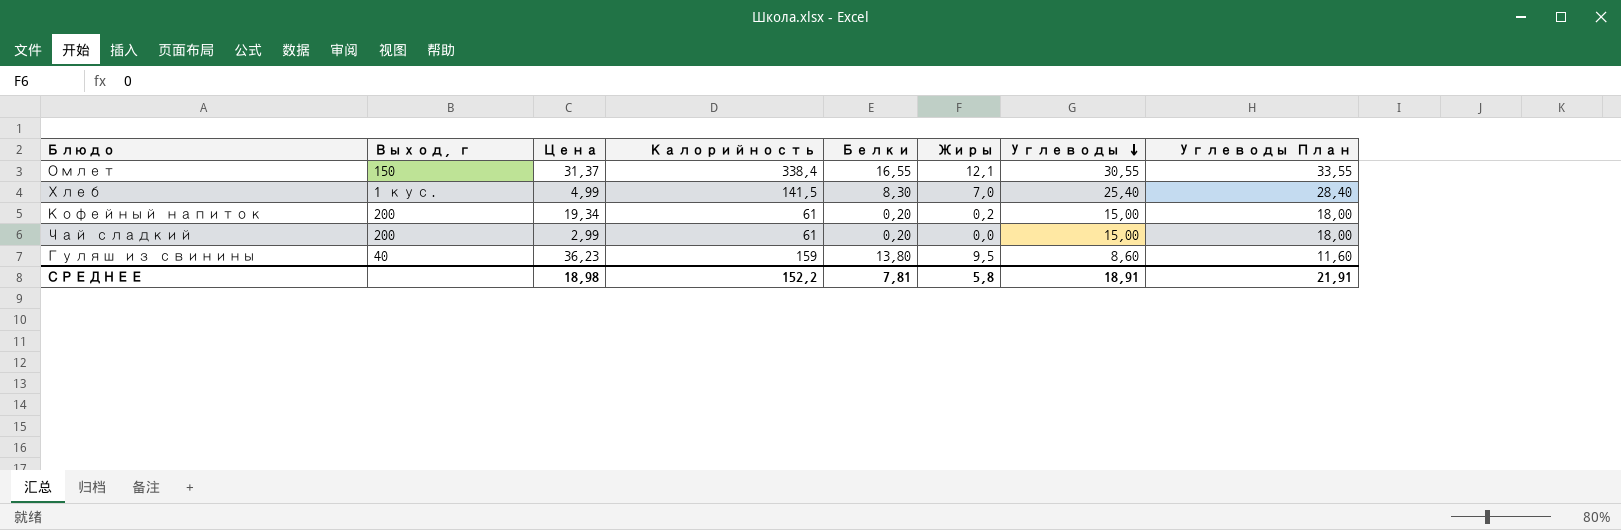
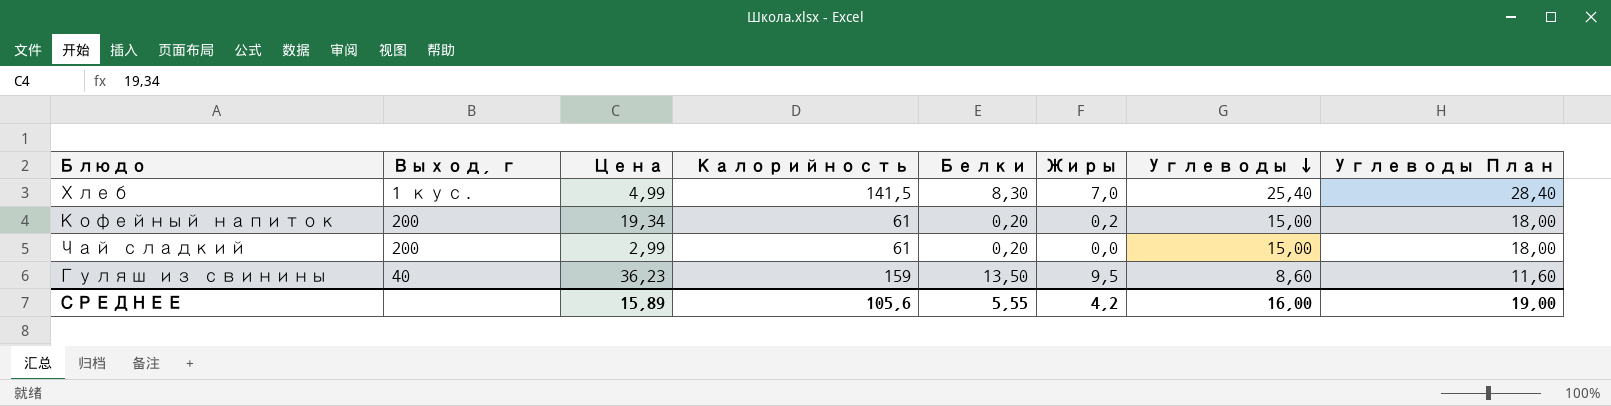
row Омлет: 150 | 31,37 | 338,4 | 16,55 | 12,1 | 30,55 | 33,55 -> none
Гуляш из свинины | Белки: 13,80 -> 13,50
СРЕДНЕЕ | Цена: 18,98 -> 15,89
СРЕДНЕЕ | Калорийность: 152,2 -> 105,6
СРЕДНЕЕ | Белки: 7,81 -> 5,55
СРЕДНЕЕ | Жиры: 5,8 -> 4,2
СРЕДНЕЕ | Углеводы: 18,91 -> 16,00
СРЕДНЕЕ | Углеводы План: 21,91 -> 19,00

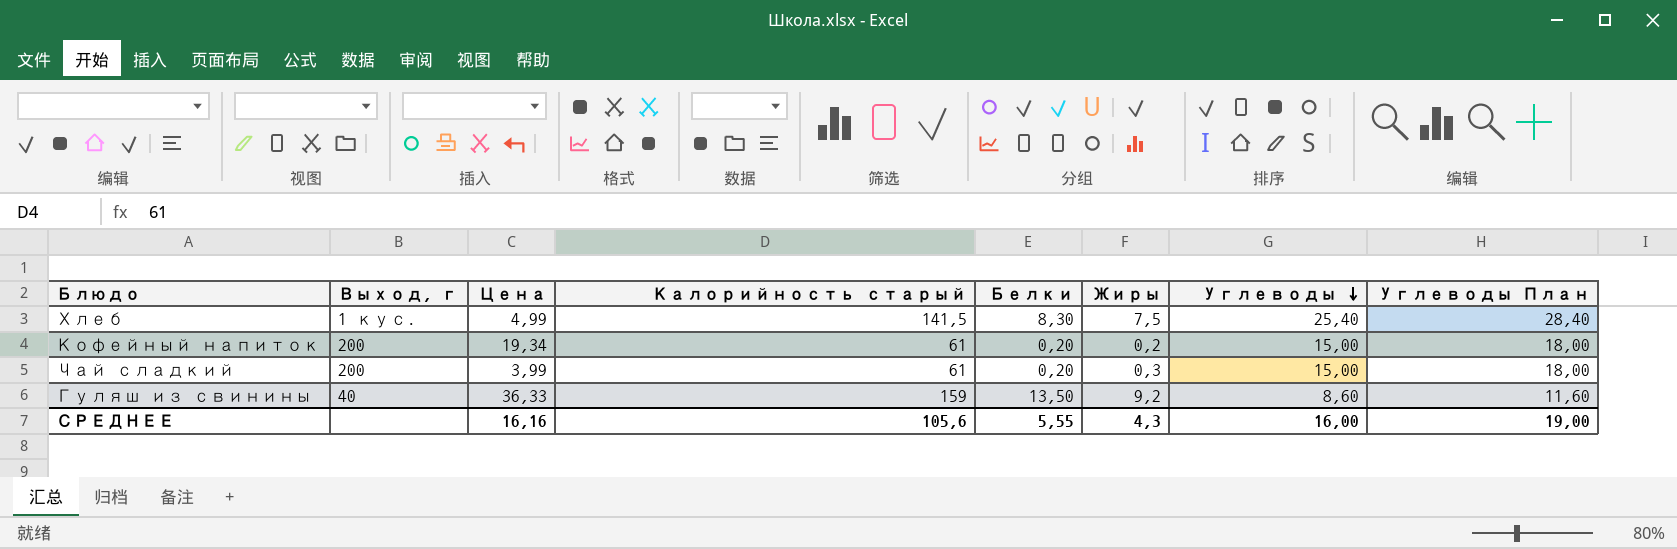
column name: Калорийность -> Калорийность старый
Хлеб | Жиры: 7,0 -> 7,5
Чай сладкий | Цена: 2,99 -> 3,99
Чай сладкий | Жиры: 0,0 -> 0,3
Гуляш из свинины | Цена: 36,23 -> 36,33
Гуляш из свинины | Жиры: 9,5 -> 9,2
СРЕДНЕЕ | Цена: 15,89 -> 16,16
СРЕДНЕЕ | Жиры: 4,2 -> 4,3

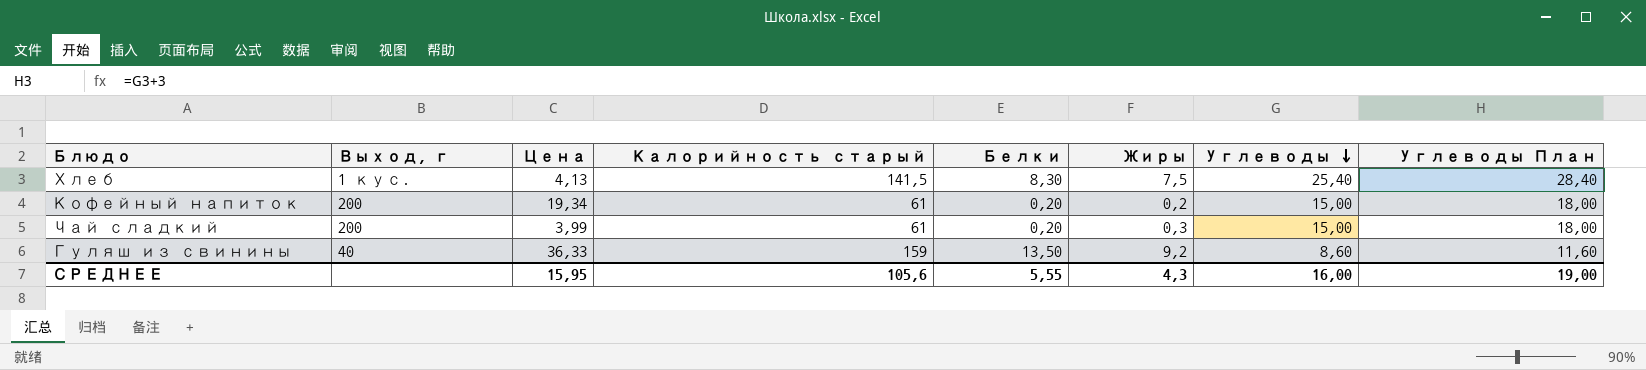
Хлеб | Цена: 4,99 -> 4,13
СРЕДНЕЕ | Цена: 16,16 -> 15,95

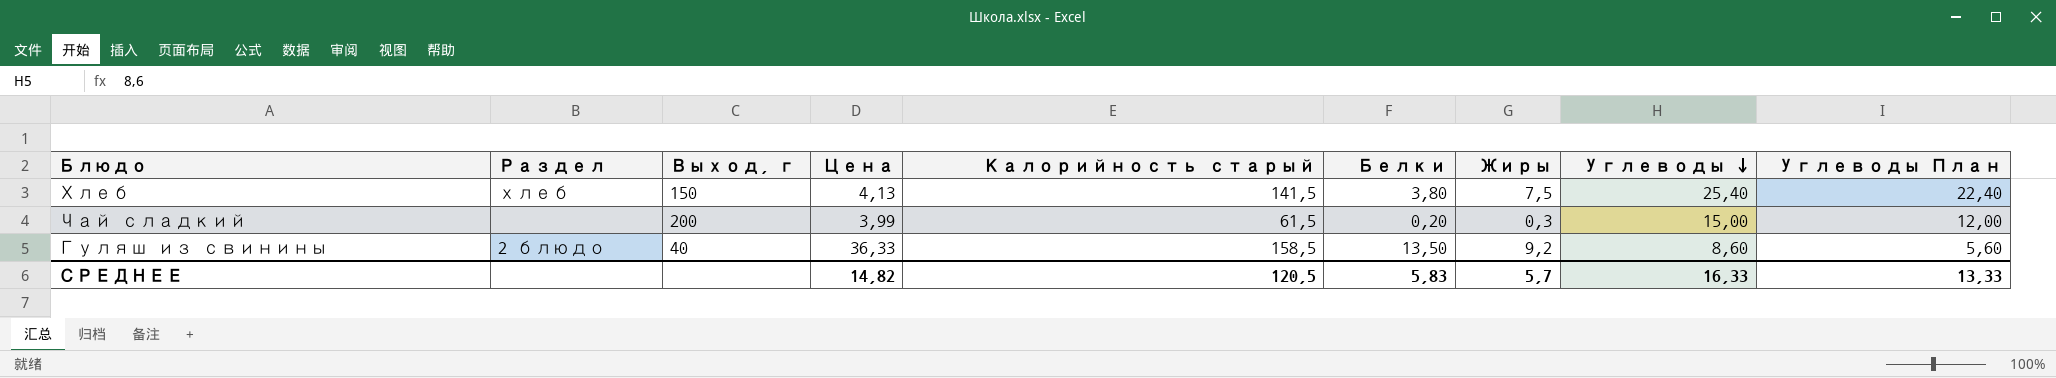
column Раздел | position: none -> 2
column Углеводы План | formula: [Углеводы] + 3 -> [Углеводы] - 3
row Кофейный напиток: 200 | 19,34 | 61 | 0,20 | 0,2 | 15,00 | 18,00 -> none
Хлеб | Выход, г: 1 кус. -> 150
Хлеб | Белки: 8,30 -> 3,80
Чай сладкий | Калорийность старый: 61 -> 61,5
Гуляш из свинины | Калорийность старый: 159 -> 158,5
СРЕДНЕЕ | Цена: 15,95 -> 14,82
СРЕДНЕЕ | Калорийность старый: 105,6 -> 120,5
СРЕДНЕЕ | Белки: 5,55 -> 5,83
СРЕДНЕЕ | Жиры: 4,3 -> 5,7
СРЕДНЕЕ | Углеводы: 16,00 -> 16,33
СРЕДНЕЕ | Углеводы План: 19,00 -> 13,33

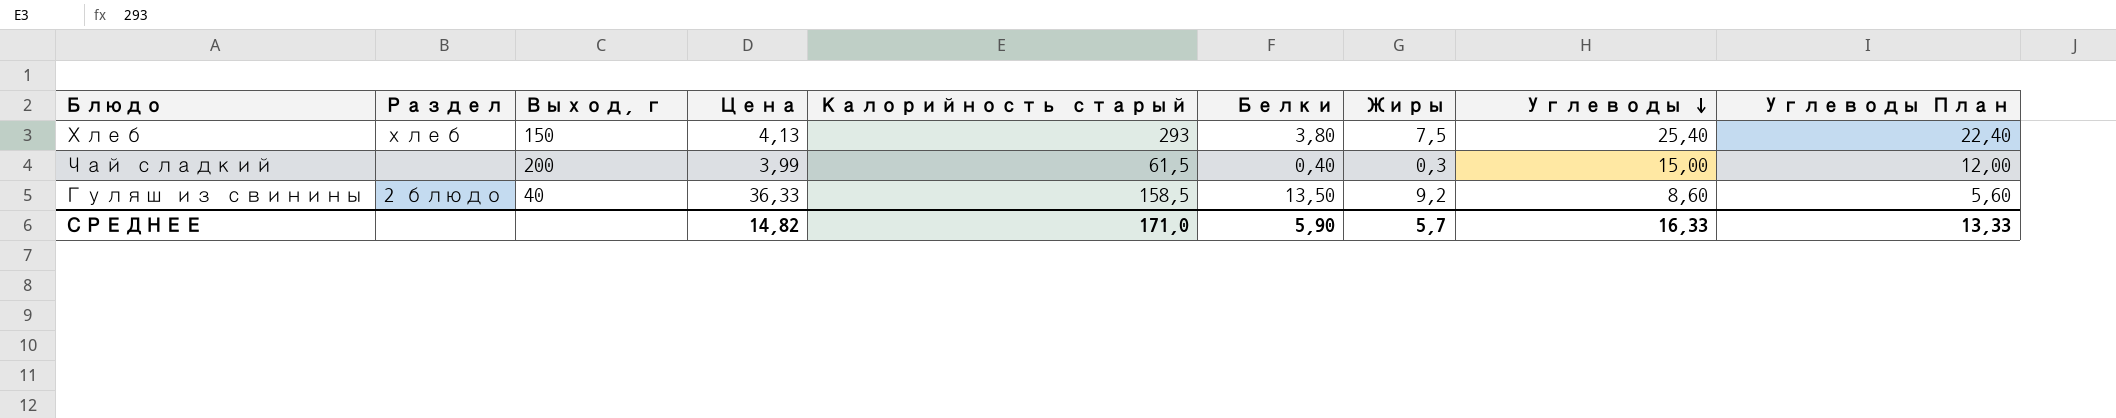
Хлеб | Калорийность старый: 141,5 -> 293
Чай сладкий | Белки: 0,20 -> 0,40
СРЕДНЕЕ | Калорийность старый: 120,5 -> 171,0
СРЕДНЕЕ | Белки: 5,83 -> 5,90

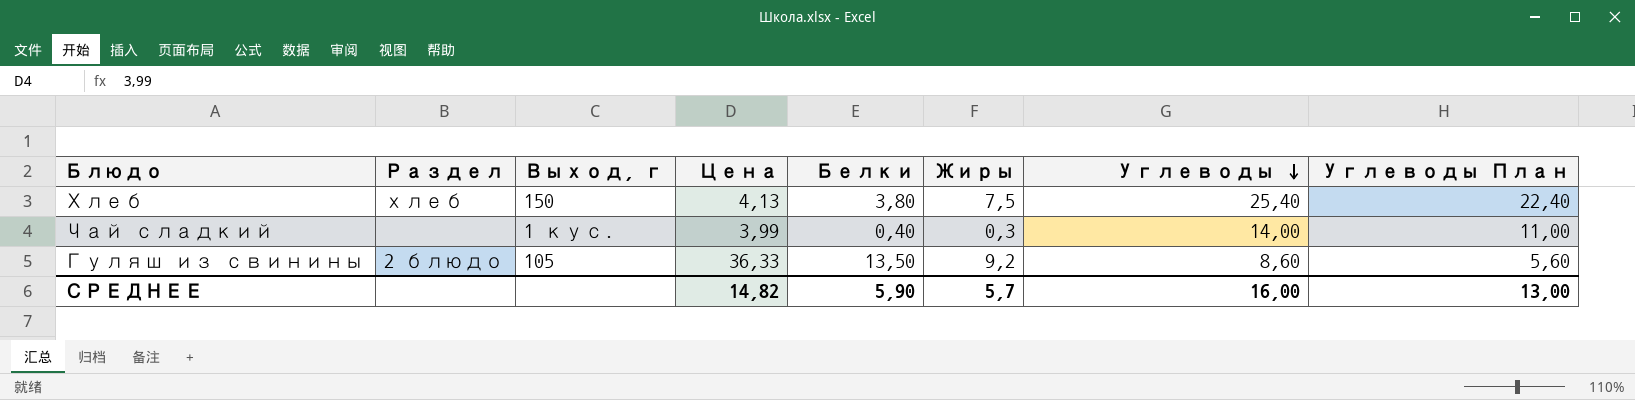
column Калорийность старый | position: 5 -> none
Чай сладкий | Выход, г: 200 -> 1 кус.
Чай сладкий | Углеводы: 15,00 -> 14,00
Чай сладкий | Углеводы План: 12,00 -> 11,00
Гуляш из свинины | Выход, г: 40 -> 105
СРЕДНЕЕ | Углеводы: 16,33 -> 16,00
СРЕДНЕЕ | Углеводы План: 13,33 -> 13,00

